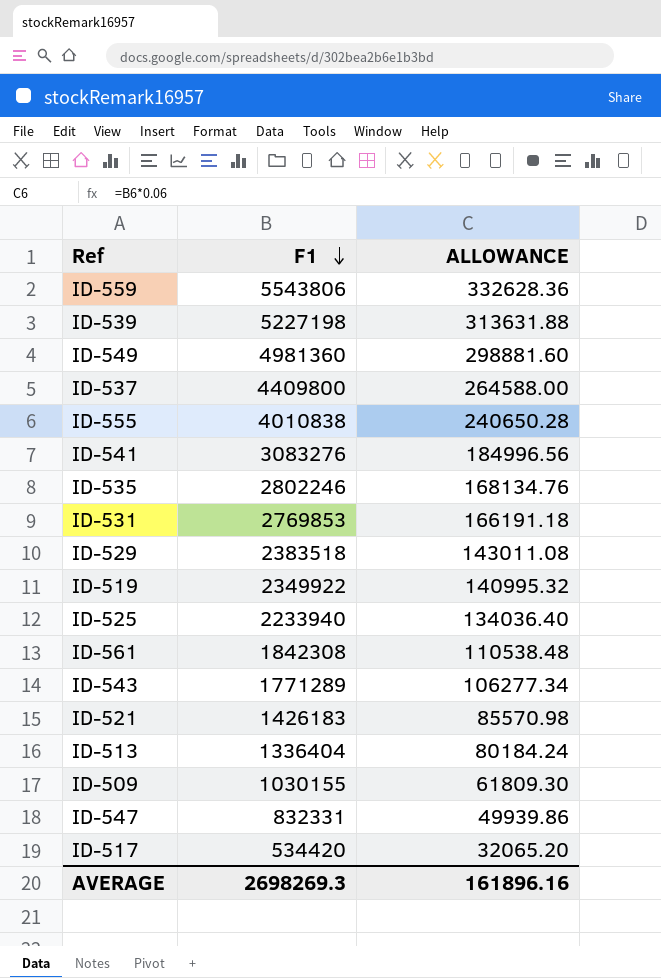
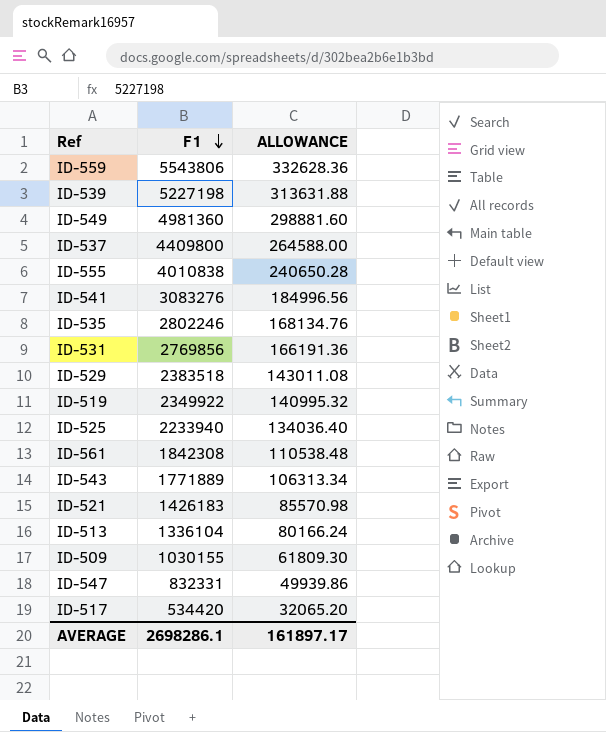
ID-531 | F1: 2769853 -> 2769856
ID-531 | ALLOWANCE: 166191.18 -> 166191.36
ID-543 | F1: 1771289 -> 1771889
ID-543 | ALLOWANCE: 106277.34 -> 106313.34
ID-513 | F1: 1336404 -> 1336104
ID-513 | ALLOWANCE: 80184.24 -> 80166.24
AVERAGE | F1: 2698269.3 -> 2698286.1
AVERAGE | ALLOWANCE: 161896.16 -> 161897.17

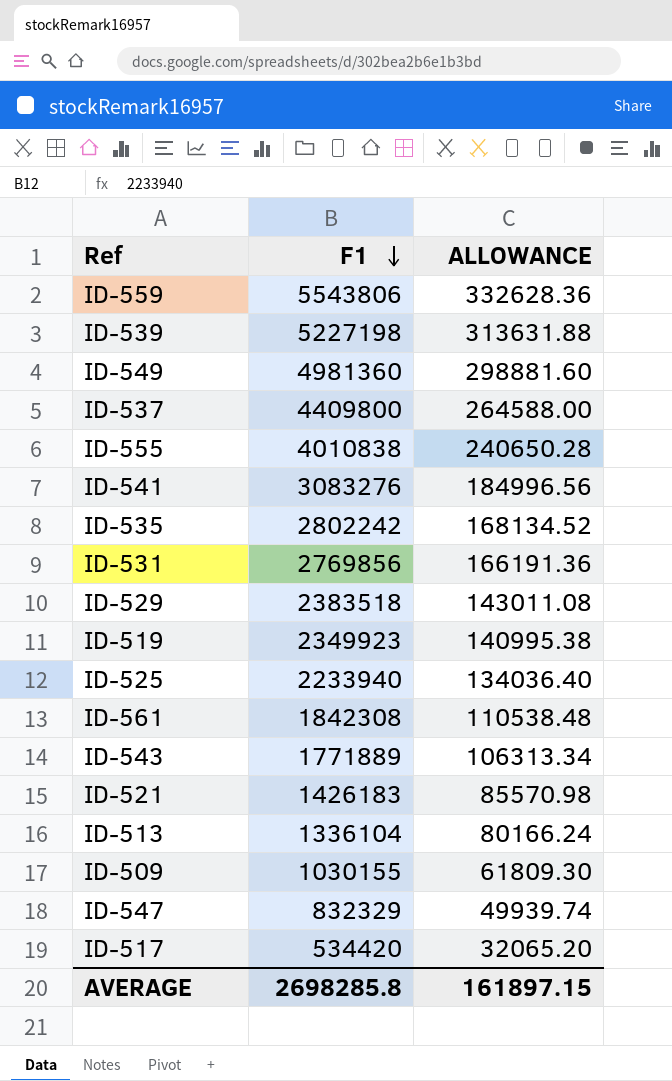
ID-535 | F1: 2802246 -> 2802242
ID-535 | ALLOWANCE: 168134.76 -> 168134.52
ID-519 | F1: 2349922 -> 2349923
ID-519 | ALLOWANCE: 140995.32 -> 140995.38
ID-547 | F1: 832331 -> 832329
ID-547 | ALLOWANCE: 49939.86 -> 49939.74
AVERAGE | F1: 2698286.1 -> 2698285.8
AVERAGE | ALLOWANCE: 161897.17 -> 161897.15

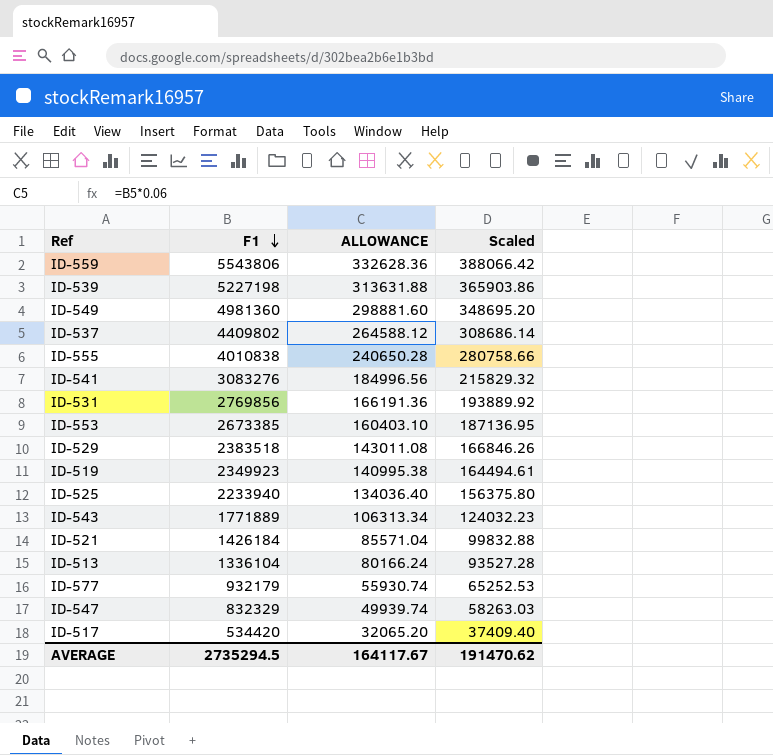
column Scaled | formula: none -> [F1] * 0.07
row ID-535: 2802242 | 168134.52 -> none
row ID-561: 1842308 | 110538.48 -> none
row ID-509: 1030155 | 61809.30 -> none
ID-537 | F1: 4409800 -> 4409802
ID-537 | ALLOWANCE: 264588.00 -> 264588.12
row ID-553: none -> 2673385 | 160403.10 | 187136.95
ID-521 | F1: 1426183 -> 1426184
ID-521 | ALLOWANCE: 85570.98 -> 85571.04
row ID-577: none -> 932179 | 55930.74 | 65252.53
AVERAGE | F1: 2698285.8 -> 2735294.5
AVERAGE | ALLOWANCE: 161897.15 -> 164117.67

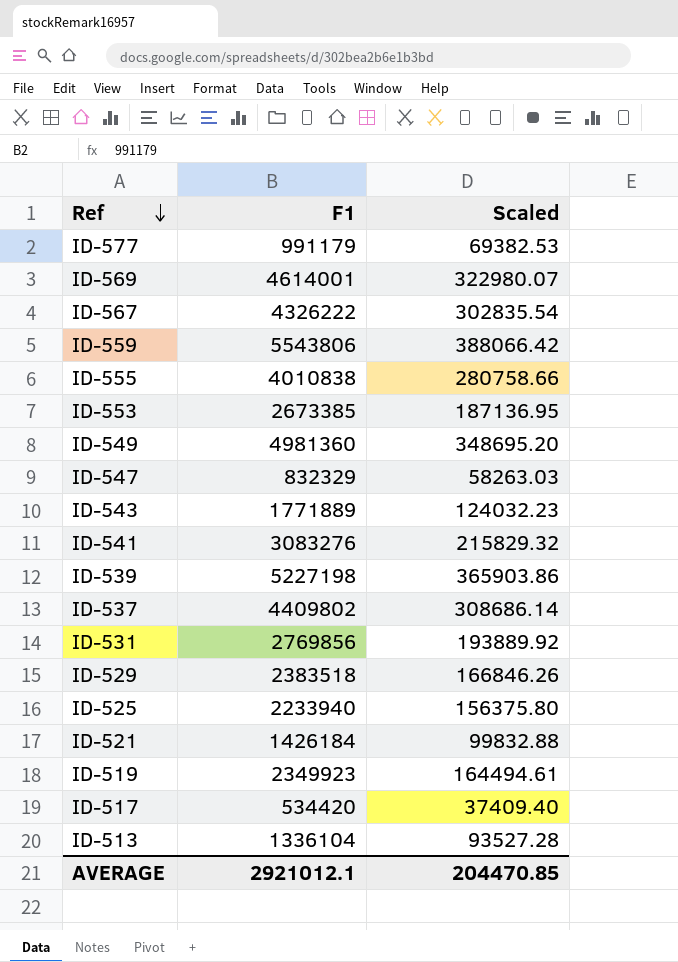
row order: F1 descending -> Ref descending
column ALLOWANCE | formula: [F1] * 0.06 -> none
ID-577 | F1: 932179 -> 991179
ID-577 | Scaled: 65252.53 -> 69382.53
row ID-569: none -> 4614001 | 322980.07
row ID-567: none -> 4326222 | 302835.54
AVERAGE | F1: 2735294.5 -> 2921012.1
AVERAGE | Scaled: 191470.62 -> 204470.85

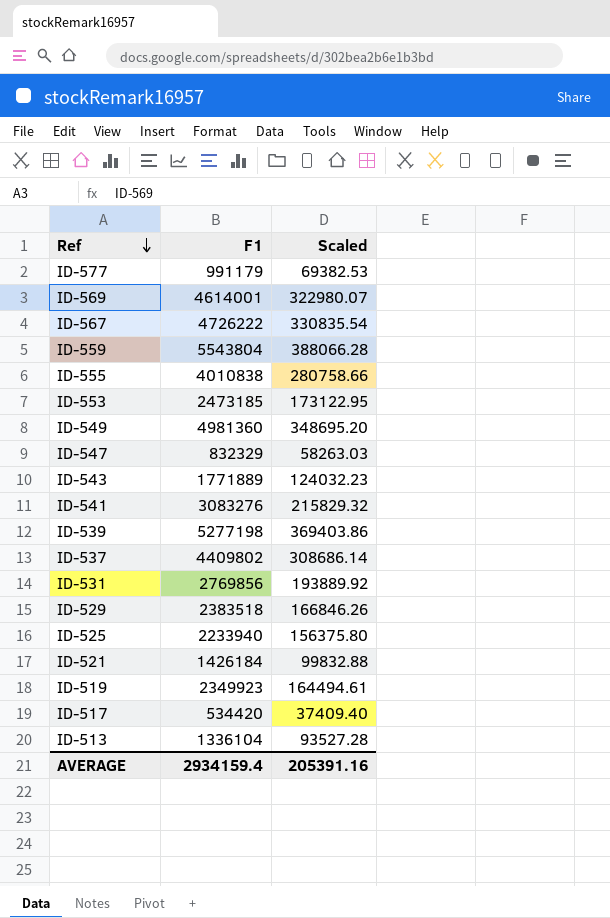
ID-567 | F1: 4326222 -> 4726222
ID-567 | Scaled: 302835.54 -> 330835.54
ID-559 | F1: 5543806 -> 5543804
ID-559 | Scaled: 388066.42 -> 388066.28
ID-553 | F1: 2673385 -> 2473185
ID-553 | Scaled: 187136.95 -> 173122.95
ID-539 | F1: 5227198 -> 5277198
ID-539 | Scaled: 365903.86 -> 369403.86
AVERAGE | F1: 2921012.1 -> 2934159.4
AVERAGE | Scaled: 204470.85 -> 205391.16

